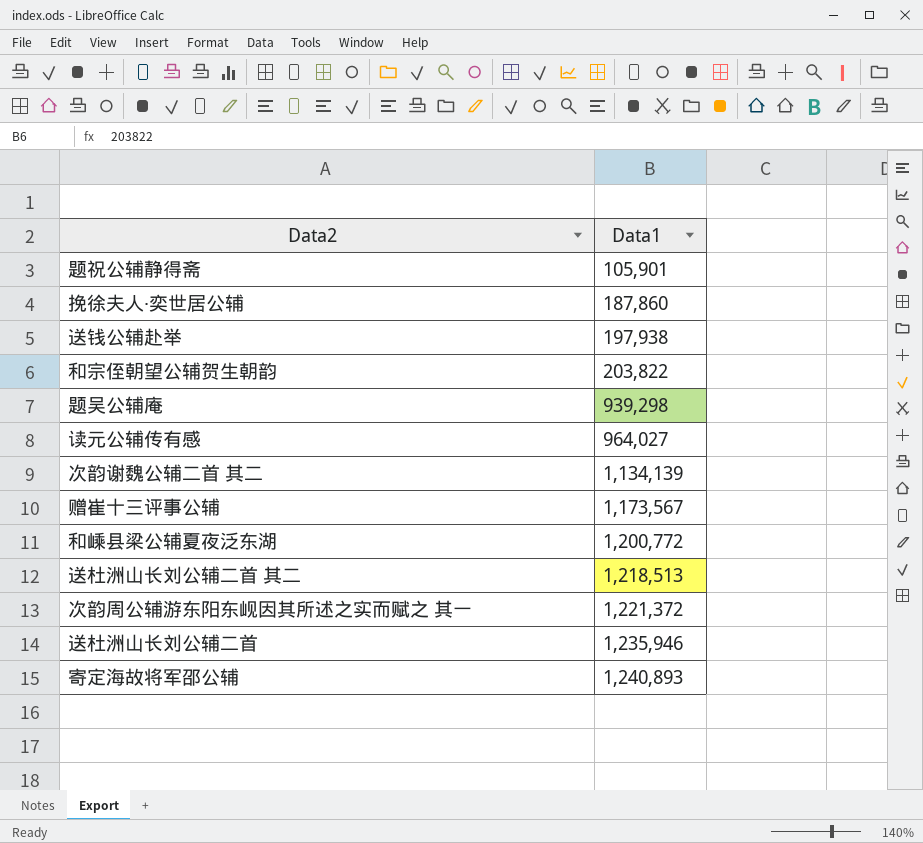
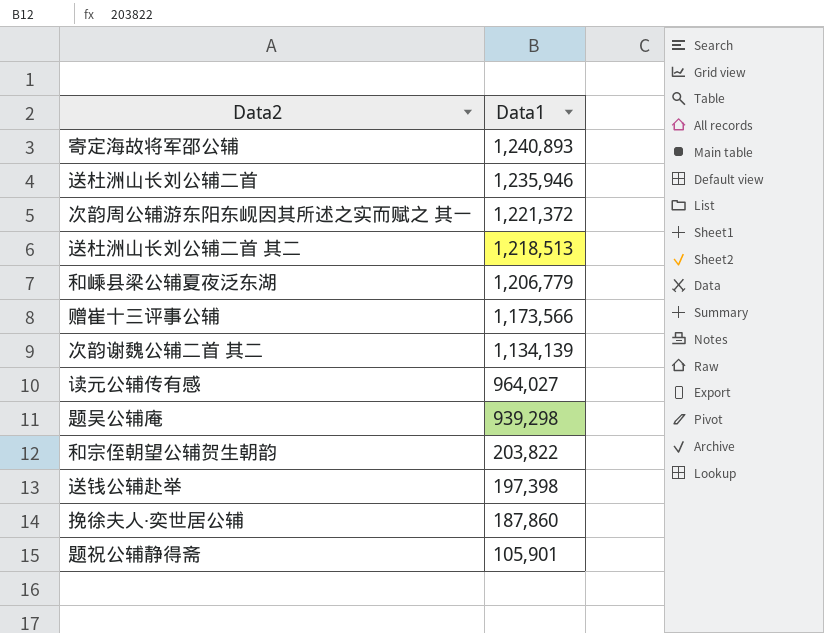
row order: Data1 ascending -> Data1 descending
和嵊县梁公辅夏夜泛东湖 | Data1: 1,200,772 -> 1,206,779
赠崔十三评事公辅 | Data1: 1,173,567 -> 1,173,566
送钱公辅赴举 | Data1: 197,938 -> 197,398

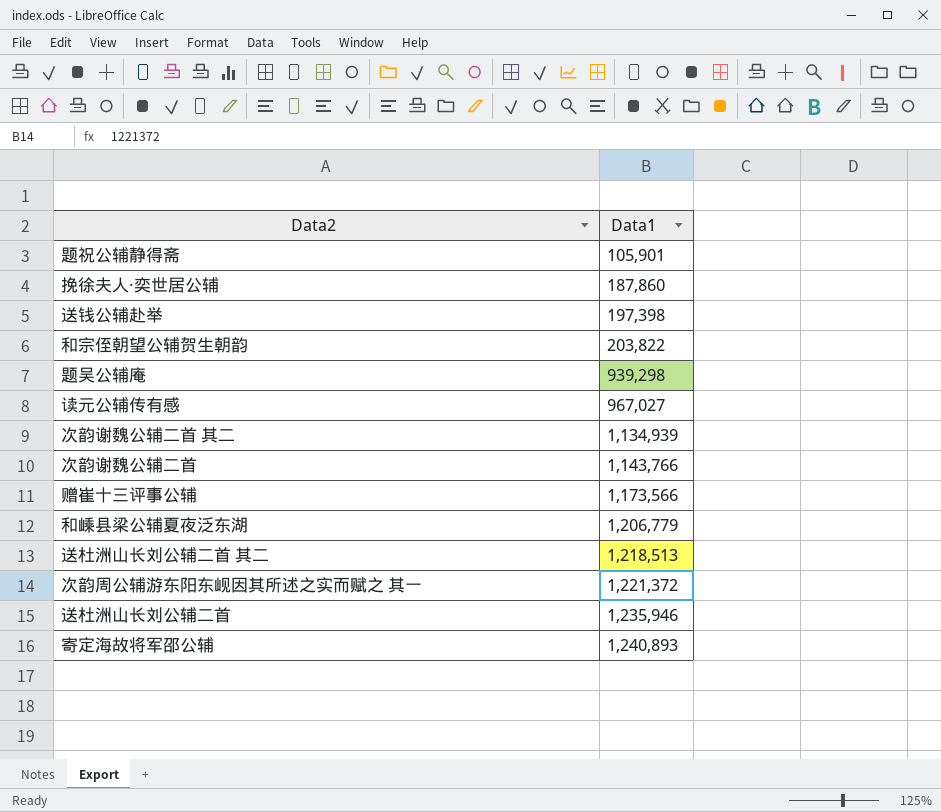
row order: Data1 descending -> Data1 ascending
读元公辅传有感 | Data1: 964,027 -> 967,027
次韵谢魏公辅二首 其二 | Data1: 1,134,139 -> 1,134,939
row 次韵谢魏公辅二首: none -> 1,143,766

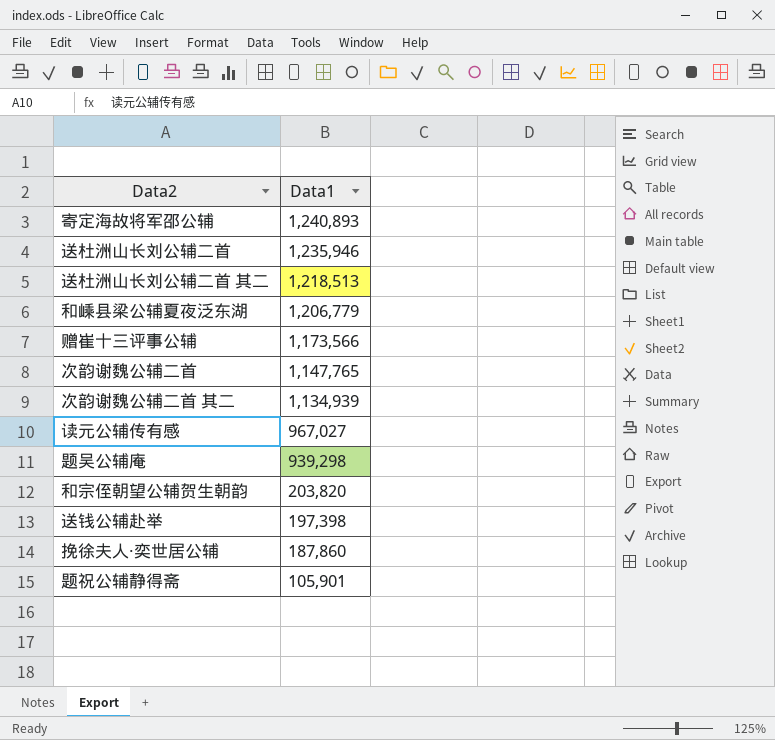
row order: Data1 ascending -> Data1 descending
row 次韵周公辅游东阳东岘因其所述之实而赋之 其一: 1,221,372 -> none
次韵谢魏公辅二首 | Data1: 1,143,766 -> 1,147,765
和宗侄朝望公辅贺生朝韵 | Data1: 203,822 -> 203,820

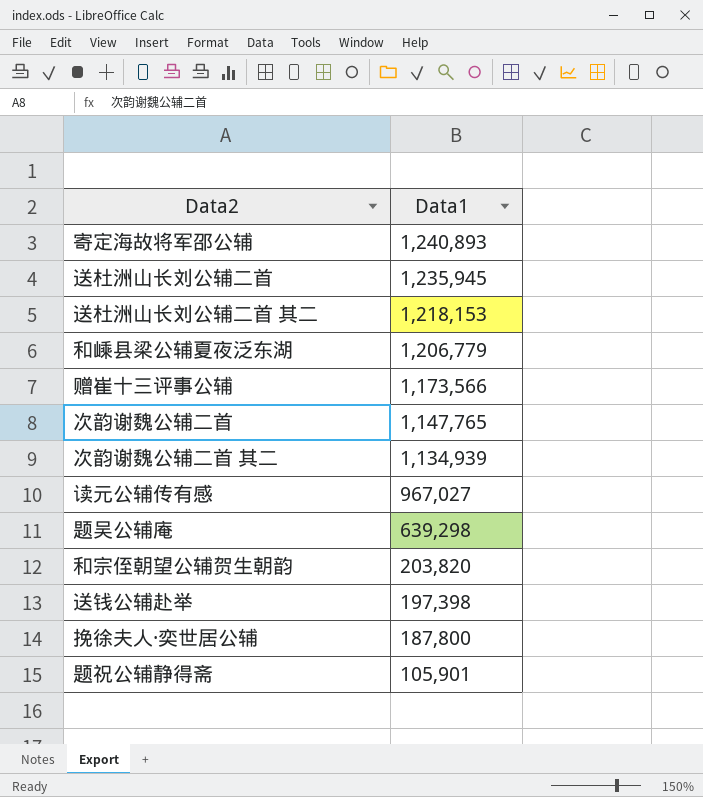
送杜洲山长刘公辅二首 | Data1: 1,235,946 -> 1,235,945
送杜洲山长刘公辅二首 其二 | Data1: 1,218,513 -> 1,218,153
题吴公辅庵 | Data1: 939,298 -> 639,298
挽徐夫人·奕世居公辅 | Data1: 187,860 -> 187,800

